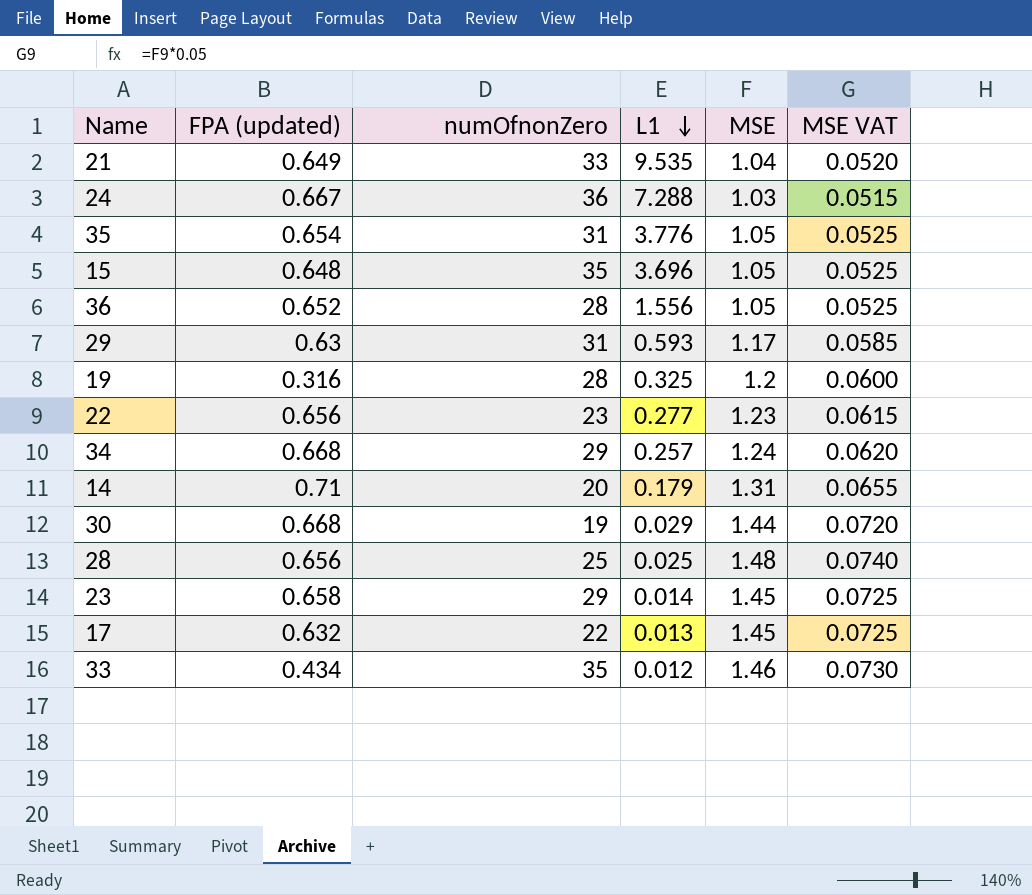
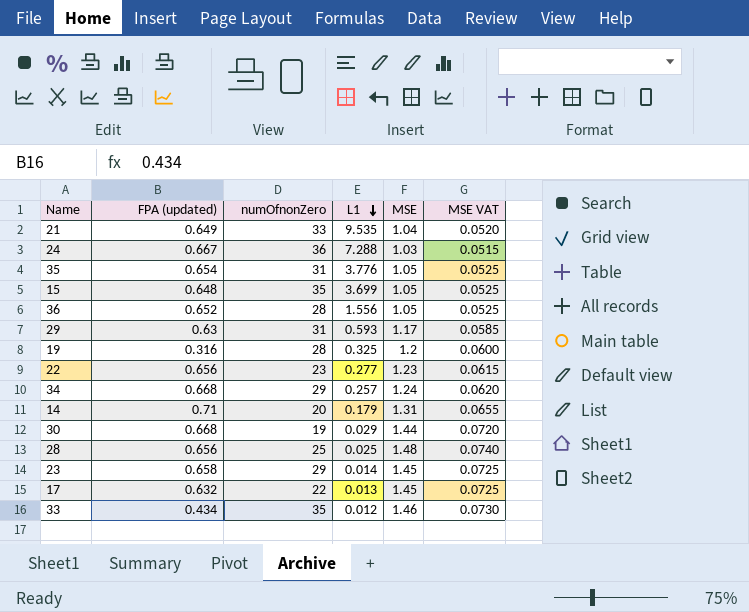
15 | L1: 3.696 -> 3.699

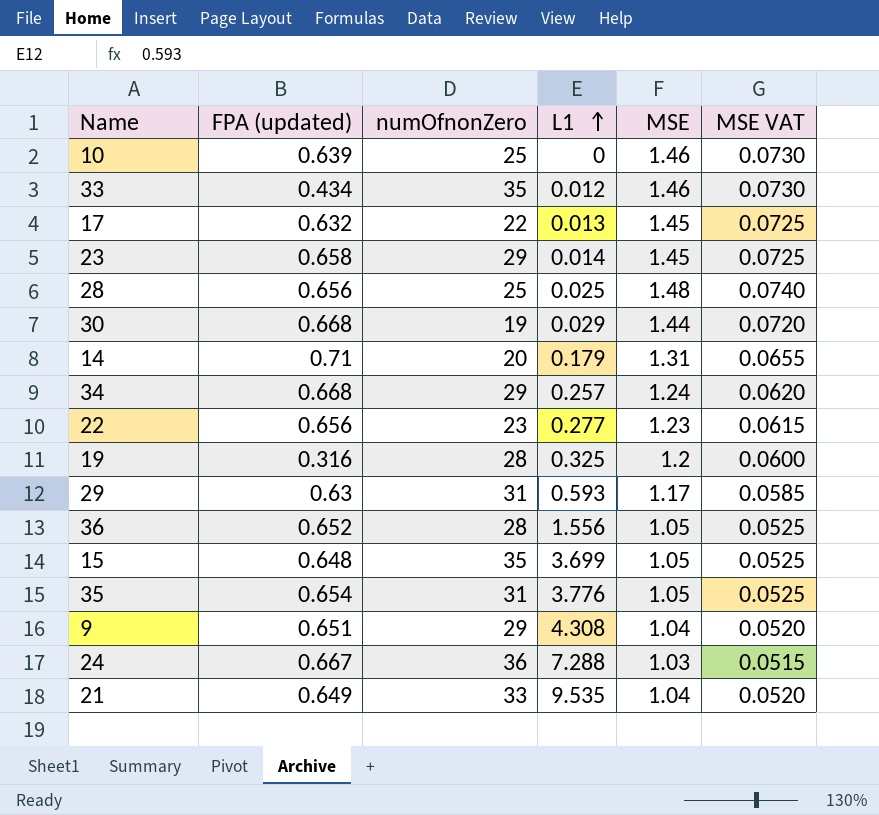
row order: L1 descending -> L1 ascending
row 10: none -> 0.639 | 25 | 0 | 1.46 | 0.0730
row 9: none -> 0.651 | 29 | 4.308 | 1.04 | 0.0520

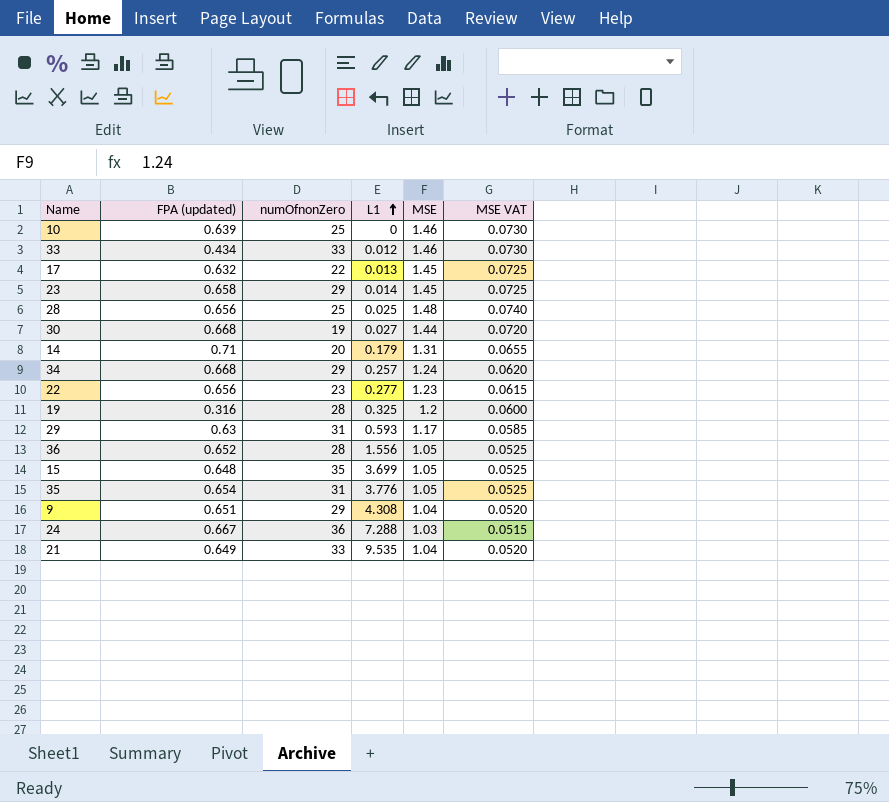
33 | numOfnonZero: 35 -> 33
30 | L1: 0.029 -> 0.027

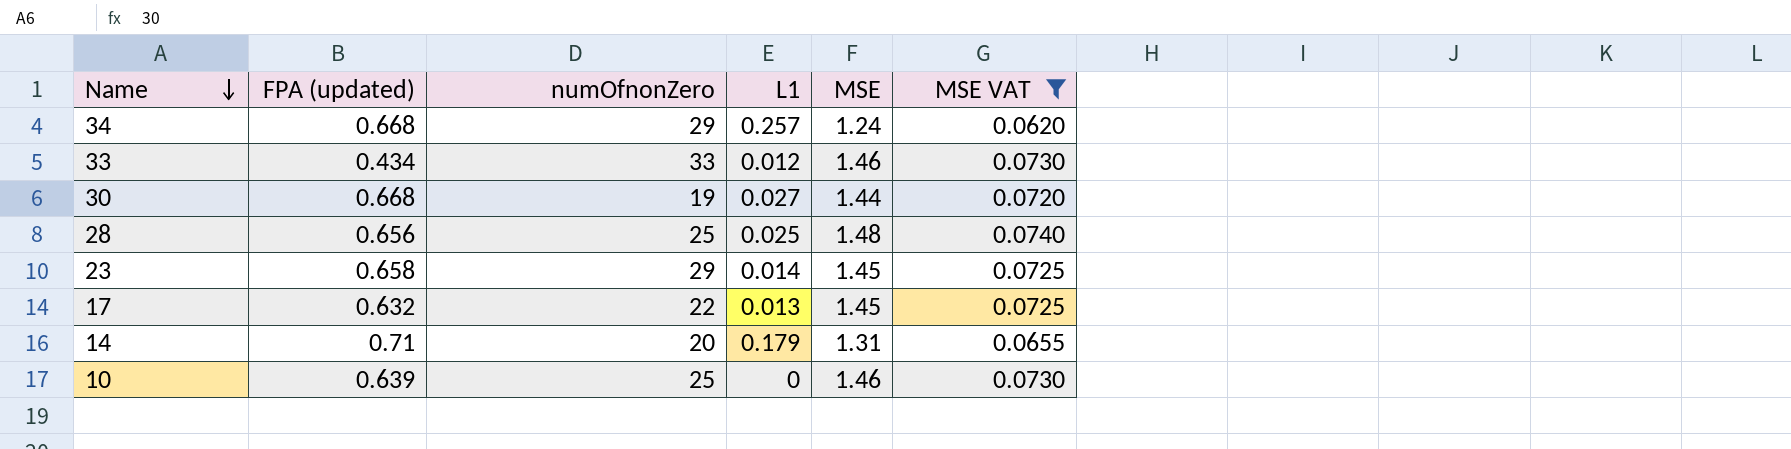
filter: none -> MSE VAT >= 0.0620
row order: L1 ascending -> Name descending

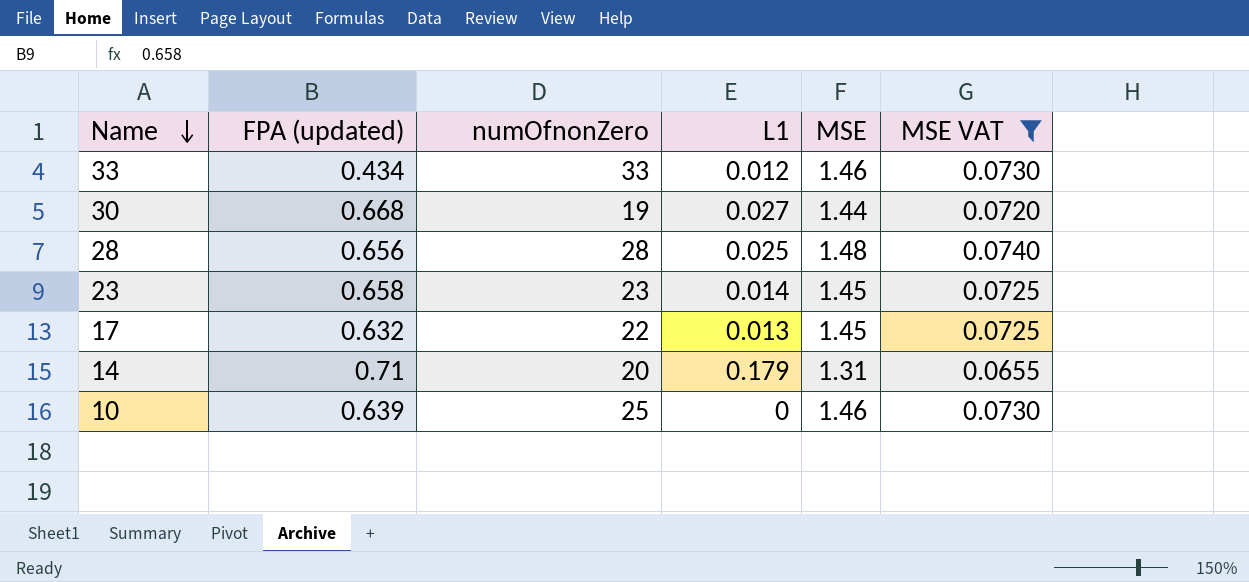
row 34: 0.668 | 29 | 0.257 | 1.24 | 0.0620 -> none
28 | numOfnonZero: 25 -> 28
23 | numOfnonZero: 29 -> 23

